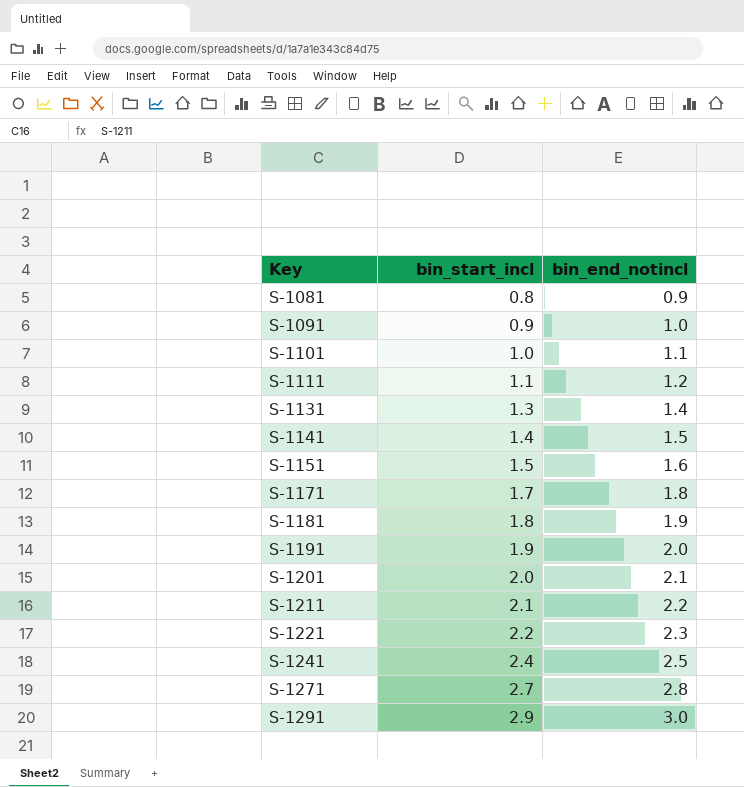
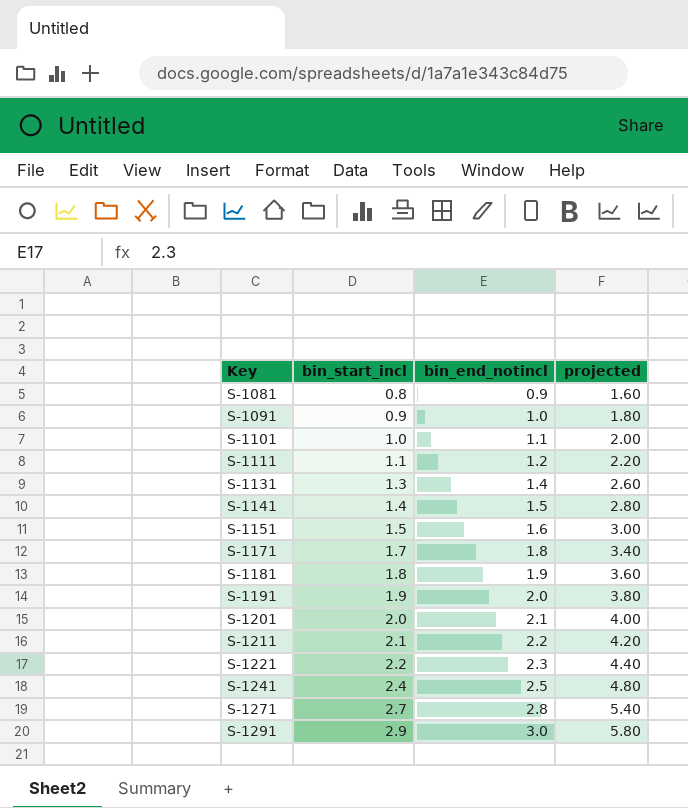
column projected | formula: none -> [bin_start_incl] * 2

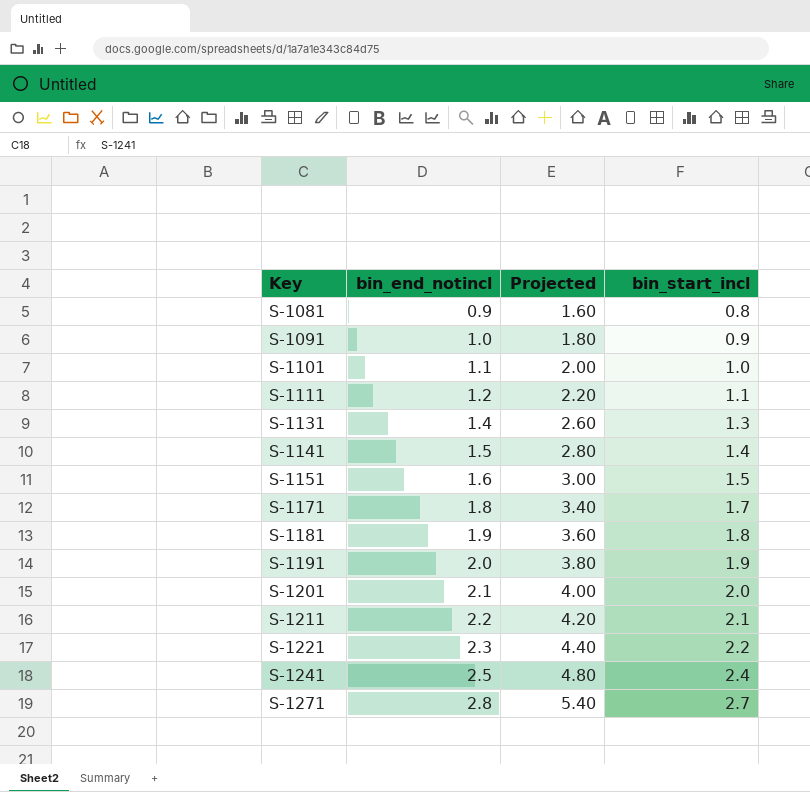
column name: projected -> Projected
column bin_start_incl | position: 2 -> 4
row S-1291: 2.9 | 3.0 | 5.80 -> none

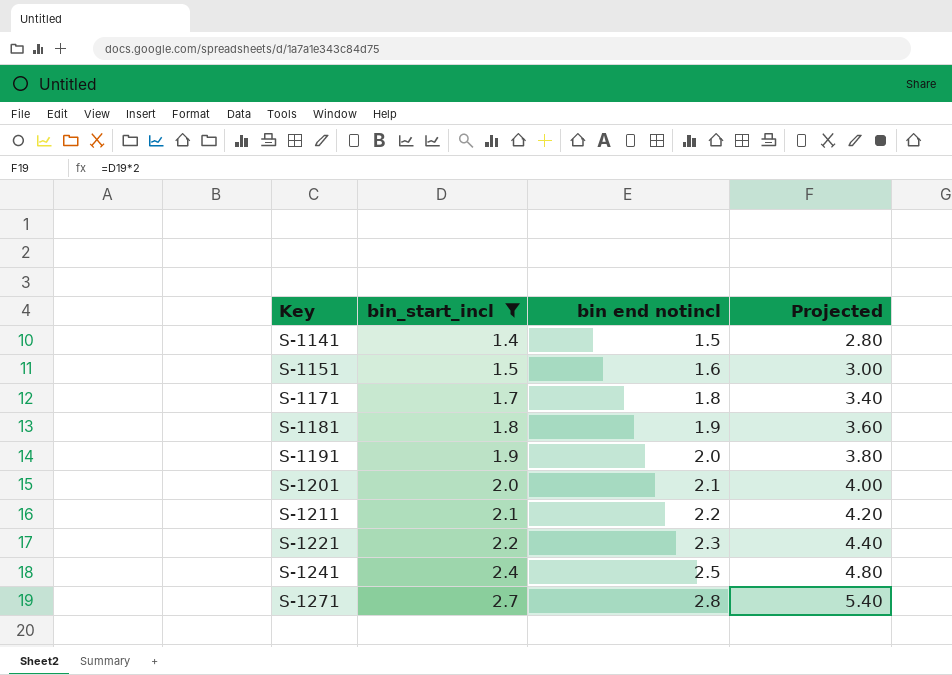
filter: none -> bin_start_incl >= 1.4
column bin_start_incl | position: 4 -> 2
column name: bin_end_notincl -> bin end notincl

